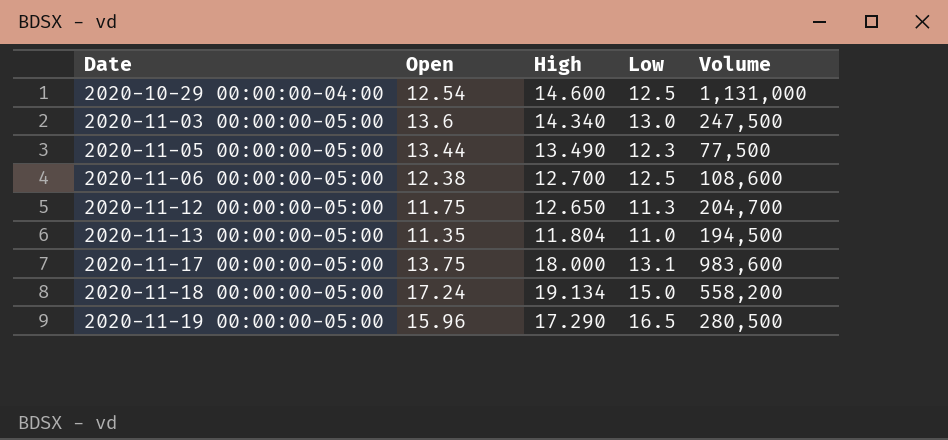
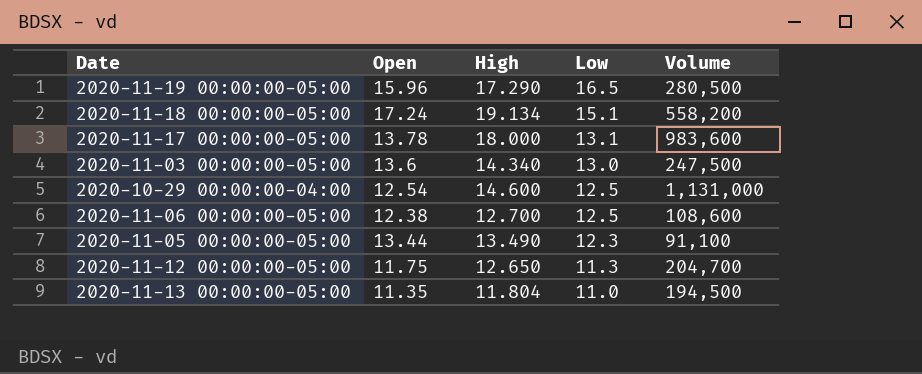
row order: Date ascending -> Low descending
2020-11-18 00:00:00-05:00 | Low: 15.0 -> 15.1
2020-11-17 00:00:00-05:00 | Open: 13.75 -> 13.78
2020-11-05 00:00:00-05:00 | Volume: 77,500 -> 91,100

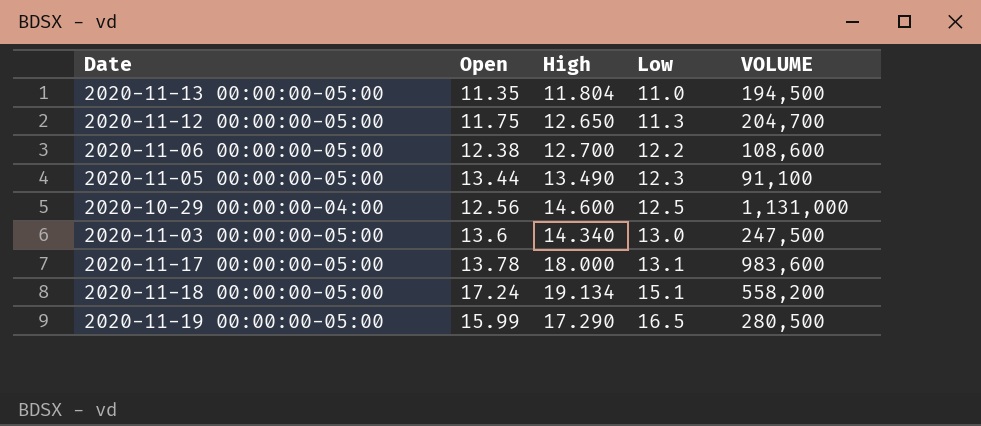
row order: Low descending -> Low ascending
column name: Volume -> VOLUME
2020-11-06 00:00:00-05:00 | Low: 12.5 -> 12.2
2020-10-29 00:00:00-04:00 | Open: 12.54 -> 12.56
2020-11-19 00:00:00-05:00 | Open: 15.96 -> 15.99

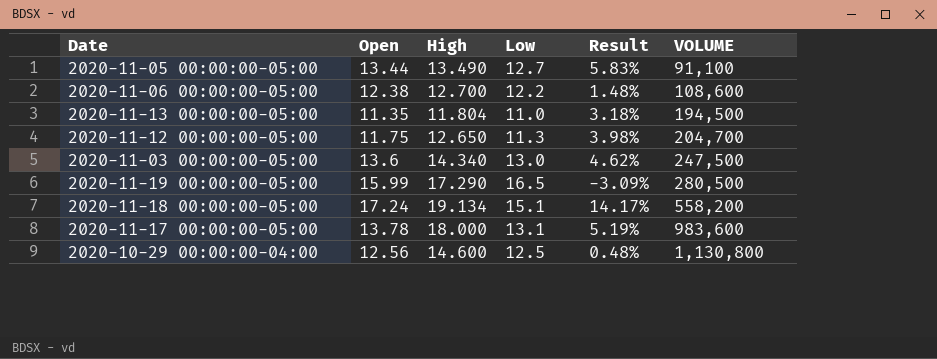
row order: Low ascending -> VOLUME ascending
column Result | formula: none -> ([Open] - [Low]) / [Low]
2020-11-05 00:00:00-05:00 | Low: 12.3 -> 12.7
2020-10-29 00:00:00-04:00 | VOLUME: 1,131,000 -> 1,130,800

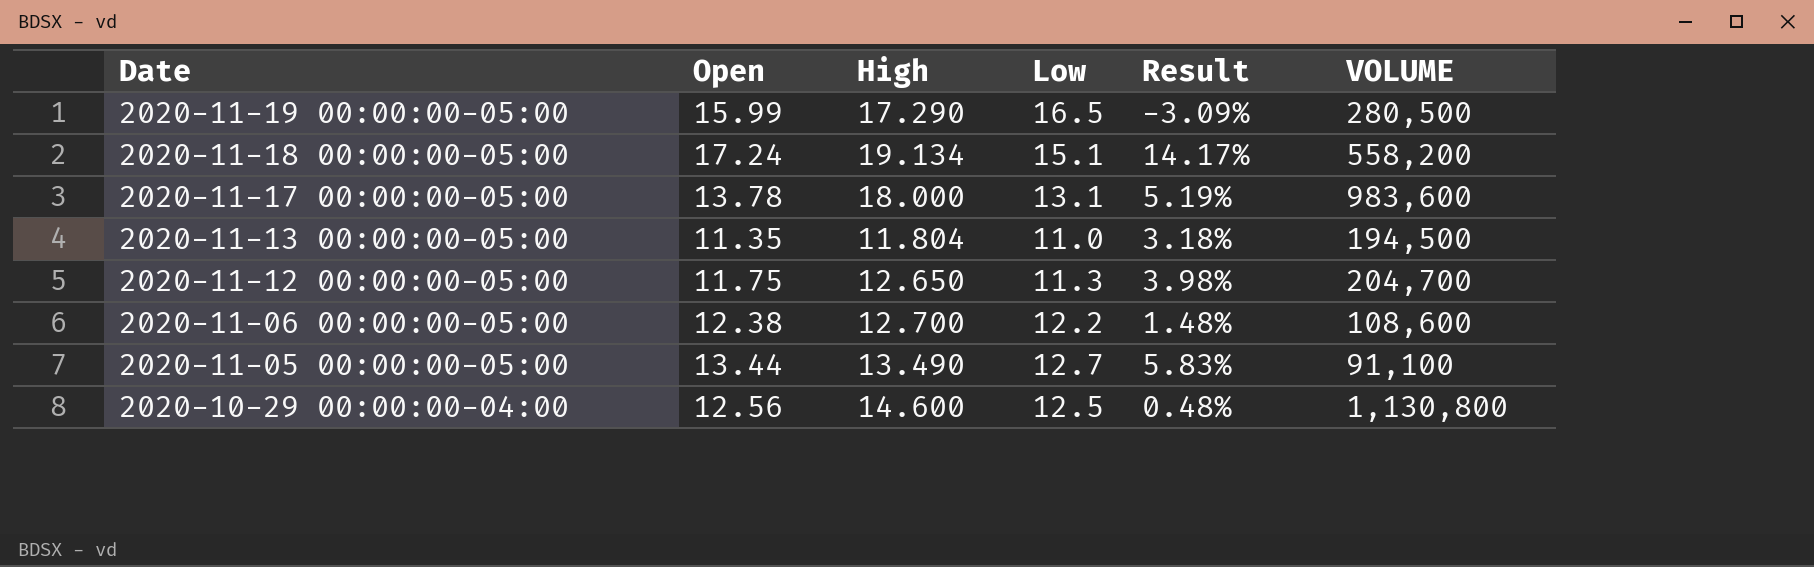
row order: VOLUME ascending -> Date descending
row 2020-11-03 00:00:00-05:00: 13.6 | 14.340 | 13.0 | 4.62% | 247,500 -> none

